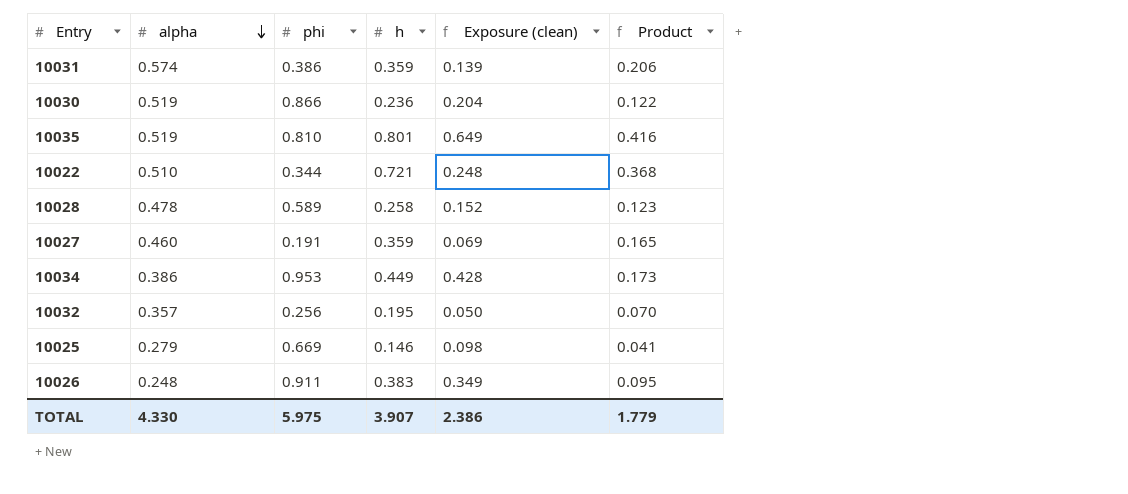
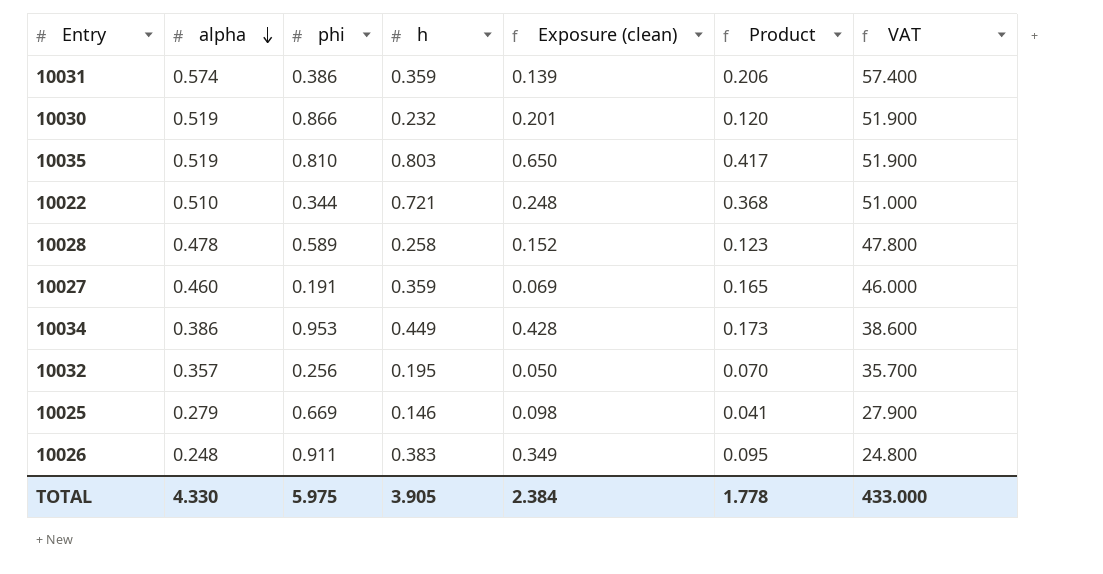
column VAT | formula: none -> [alpha] * 100
10030 | h: 0.236 -> 0.232
10030 | Exposure (clean): 0.204 -> 0.201
10030 | Product: 0.122 -> 0.120
10035 | h: 0.801 -> 0.803
10035 | Exposure (clean): 0.649 -> 0.650
10035 | Product: 0.416 -> 0.417
TOTAL | h: 3.907 -> 3.905
TOTAL | Exposure (clean): 2.386 -> 2.384
TOTAL | Product: 1.779 -> 1.778

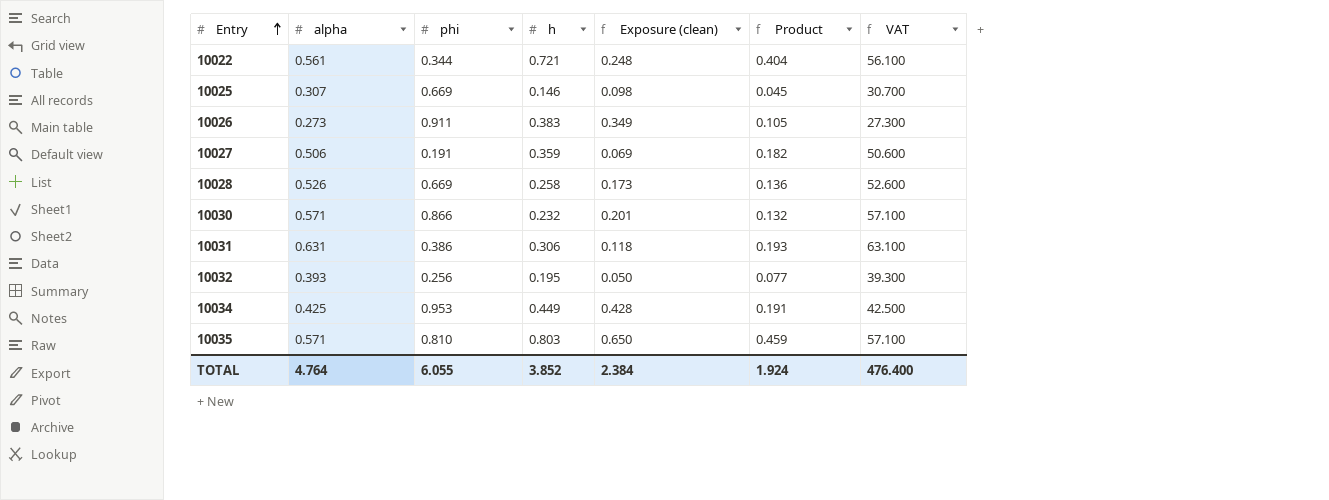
row order: alpha descending -> Entry ascending
10022 | alpha: 0.510 -> 0.561
10022 | Product: 0.368 -> 0.404
10022 | VAT: 51.000 -> 56.100
10025 | alpha: 0.279 -> 0.307
10025 | Product: 0.041 -> 0.045
10025 | VAT: 27.900 -> 30.700
10026 | alpha: 0.248 -> 0.273
10026 | Product: 0.095 -> 0.105
10026 | VAT: 24.800 -> 27.300
10027 | alpha: 0.460 -> 0.506
10027 | Product: 0.165 -> 0.182
10027 | VAT: 46.000 -> 50.600
10028 | alpha: 0.478 -> 0.526
10028 | phi: 0.589 -> 0.669
10028 | Exposure (clean): 0.152 -> 0.173
10028 | Product: 0.123 -> 0.136
10028 | VAT: 47.800 -> 52.600
10030 | alpha: 0.519 -> 0.571
10030 | Product: 0.120 -> 0.132
10030 | VAT: 51.900 -> 57.100
10031 | alpha: 0.574 -> 0.631
10031 | h: 0.359 -> 0.306
10031 | Exposure (clean): 0.139 -> 0.118
10031 | Product: 0.206 -> 0.193
10031 | VAT: 57.400 -> 63.100
10032 | alpha: 0.357 -> 0.393
10032 | Product: 0.070 -> 0.077
10032 | VAT: 35.700 -> 39.300
10034 | alpha: 0.386 -> 0.425
10034 | Product: 0.173 -> 0.191
10034 | VAT: 38.600 -> 42.500
10035 | alpha: 0.519 -> 0.571
10035 | Product: 0.417 -> 0.459
10035 | VAT: 51.900 -> 57.100
TOTAL | alpha: 4.330 -> 4.764
TOTAL | phi: 5.975 -> 6.055
TOTAL | h: 3.905 -> 3.852
TOTAL | Product: 1.778 -> 1.924
TOTAL | VAT: 433.000 -> 476.400

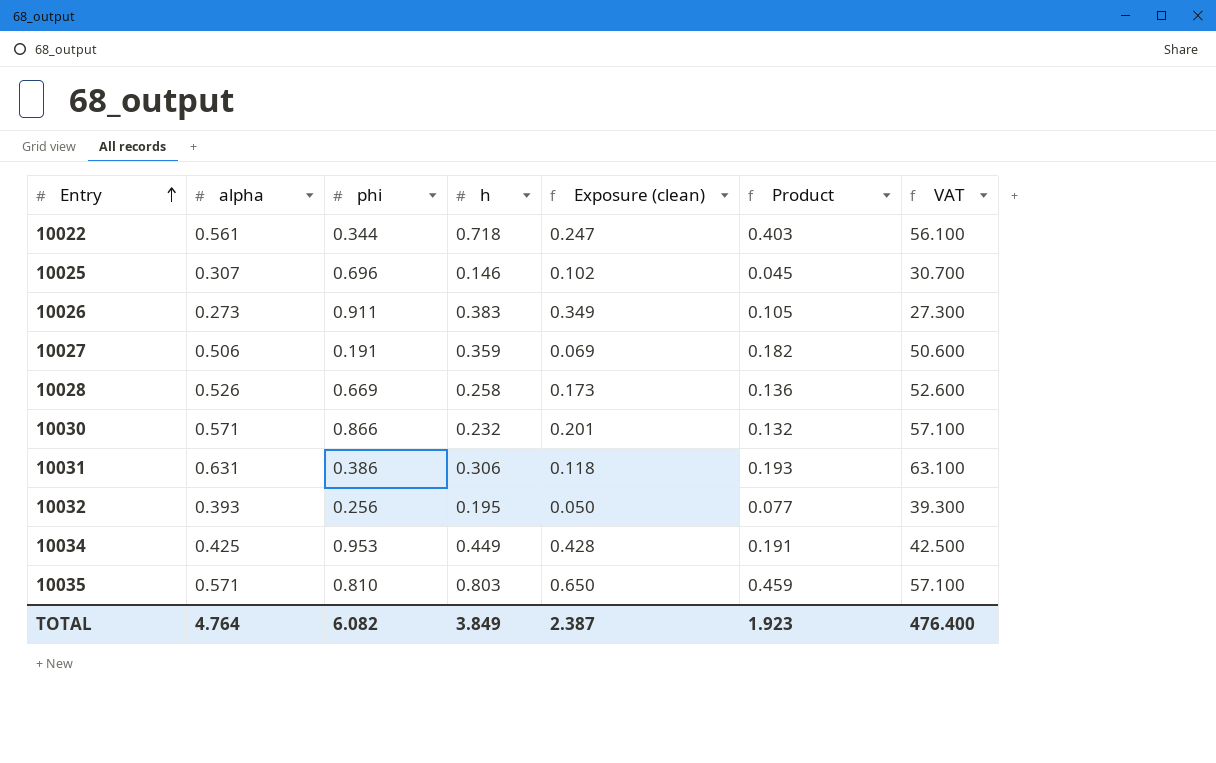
10022 | h: 0.721 -> 0.718
10022 | Exposure (clean): 0.248 -> 0.247
10022 | Product: 0.404 -> 0.403
10025 | phi: 0.669 -> 0.696
10025 | Exposure (clean): 0.098 -> 0.102
TOTAL | phi: 6.055 -> 6.082
TOTAL | h: 3.852 -> 3.849
TOTAL | Exposure (clean): 2.384 -> 2.387
TOTAL | Product: 1.924 -> 1.923

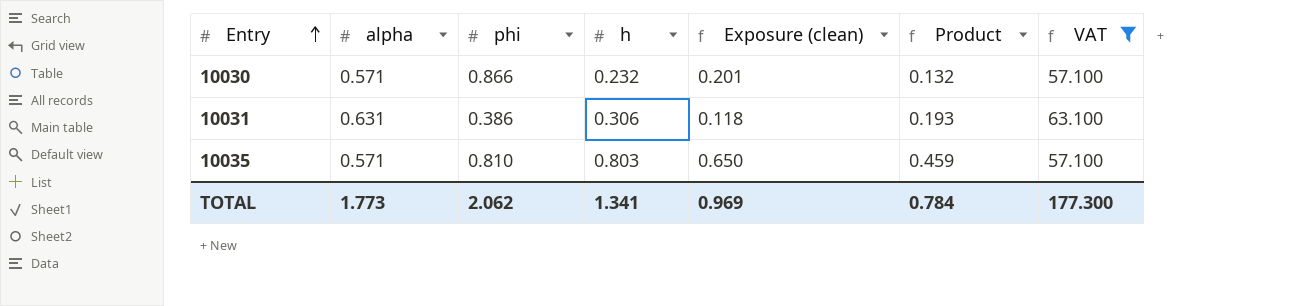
filter: none -> VAT >= 57.100
TOTAL | alpha: 4.764 -> 1.773
TOTAL | phi: 6.082 -> 2.062
TOTAL | h: 3.849 -> 1.341
TOTAL | Exposure (clean): 2.387 -> 0.969
TOTAL | Product: 1.923 -> 0.784
TOTAL | VAT: 476.400 -> 177.300

